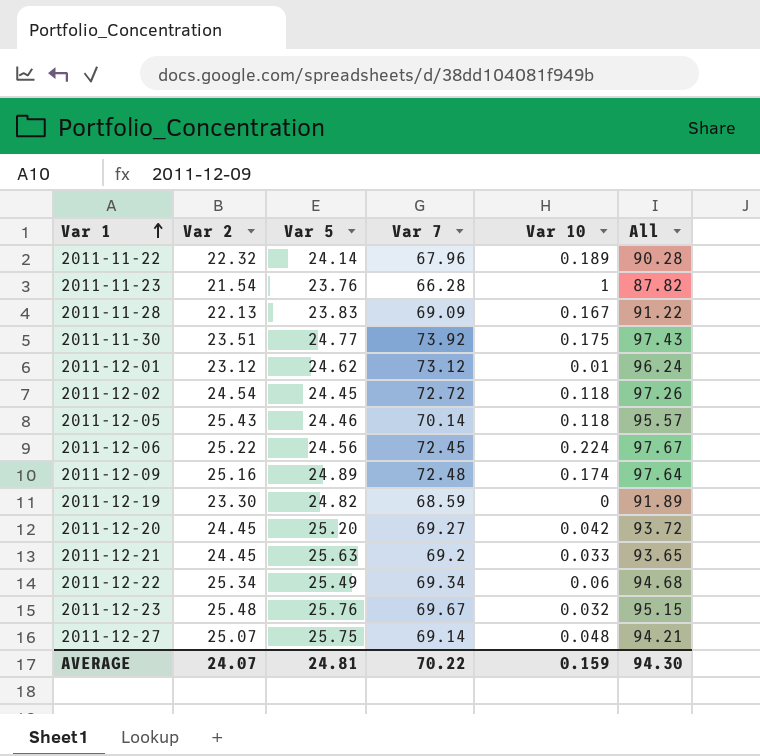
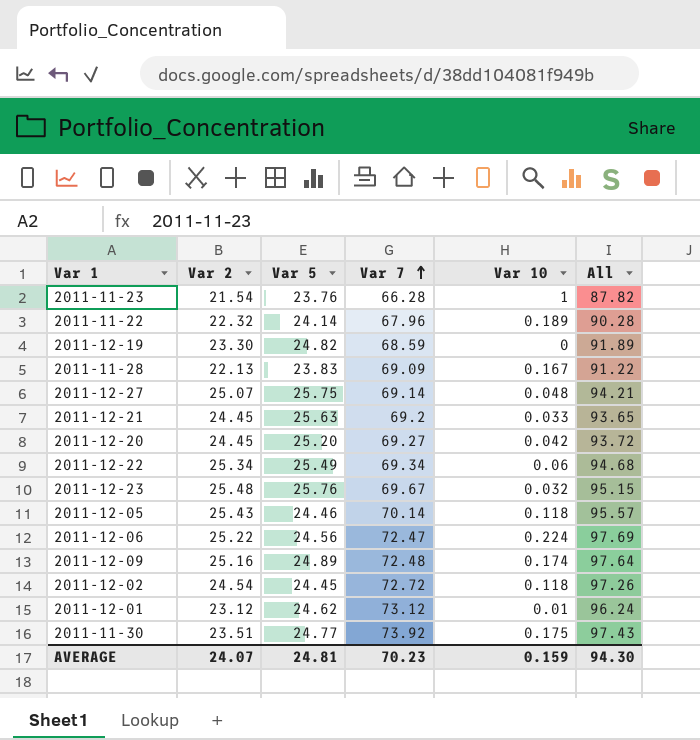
row order: Var 1 ascending -> Var 7 ascending
2011-12-06 | Var 7: 72.45 -> 72.47
2011-12-06 | All: 97.67 -> 97.69
AVERAGE | Var 7: 70.22 -> 70.23

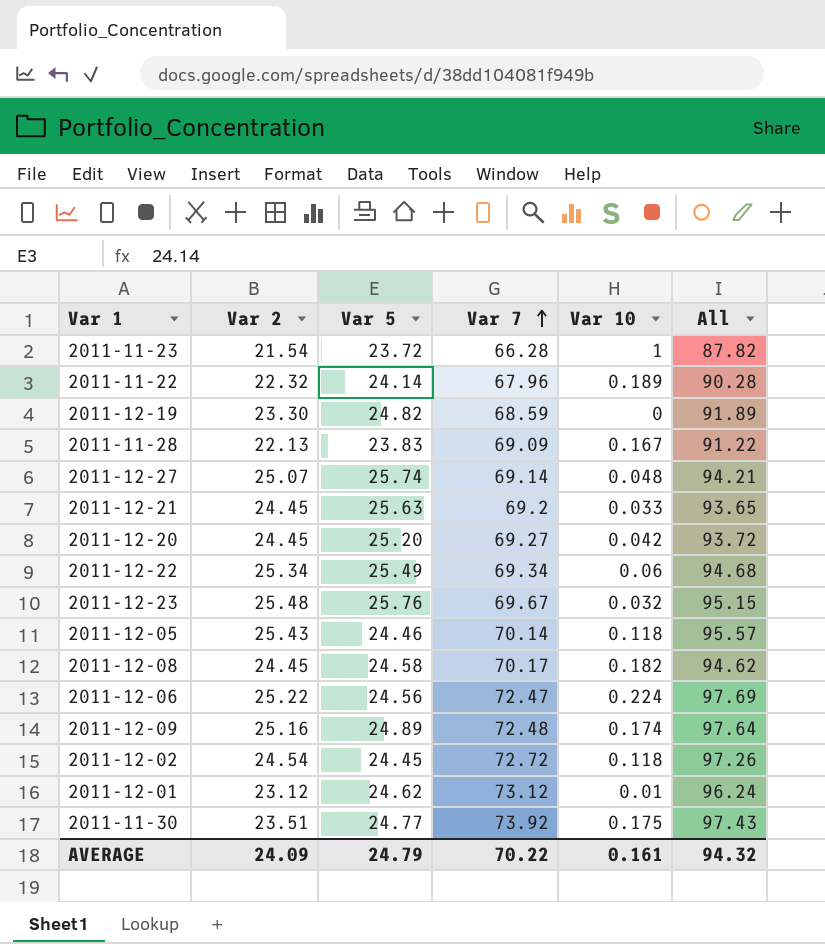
2011-11-23 | Var 5: 23.76 -> 23.72
2011-12-27 | Var 5: 25.75 -> 25.74
row 2011-12-08: none -> 24.45 | 24.58 | 70.17 | 0.182 | 94.62
AVERAGE | Var 2: 24.07 -> 24.09
AVERAGE | Var 5: 24.81 -> 24.79
AVERAGE | Var 7: 70.23 -> 70.22
AVERAGE | Var 10: 0.159 -> 0.161
AVERAGE | All: 94.30 -> 94.32

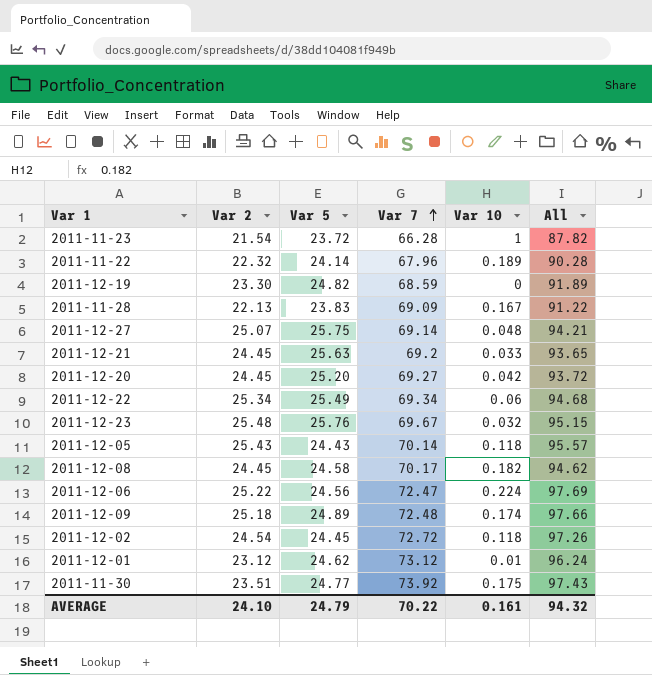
2011-12-27 | Var 5: 25.74 -> 25.75
2011-12-05 | Var 5: 24.46 -> 24.43
2011-12-09 | Var 2: 25.16 -> 25.18
2011-12-09 | All: 97.64 -> 97.66
AVERAGE | Var 2: 24.09 -> 24.10

